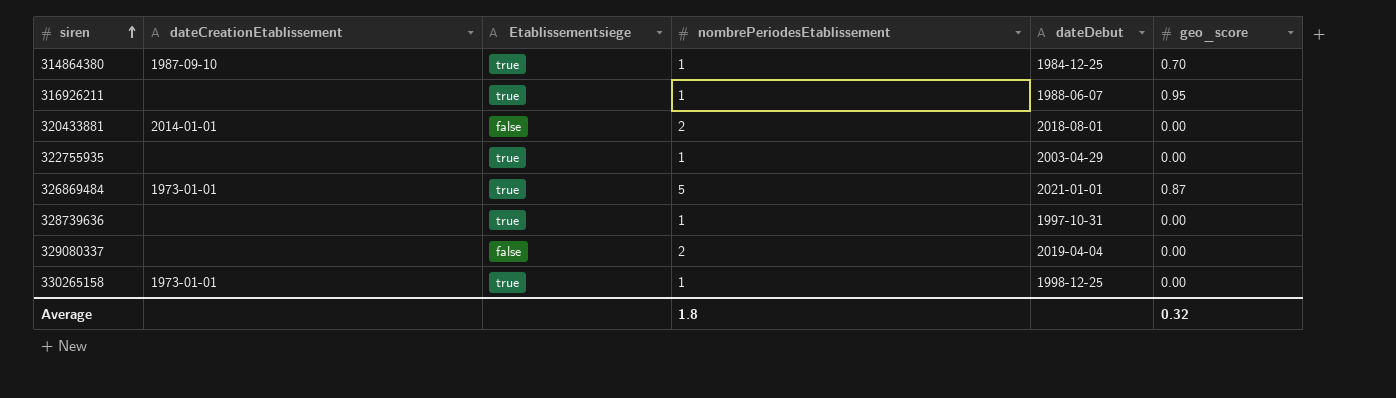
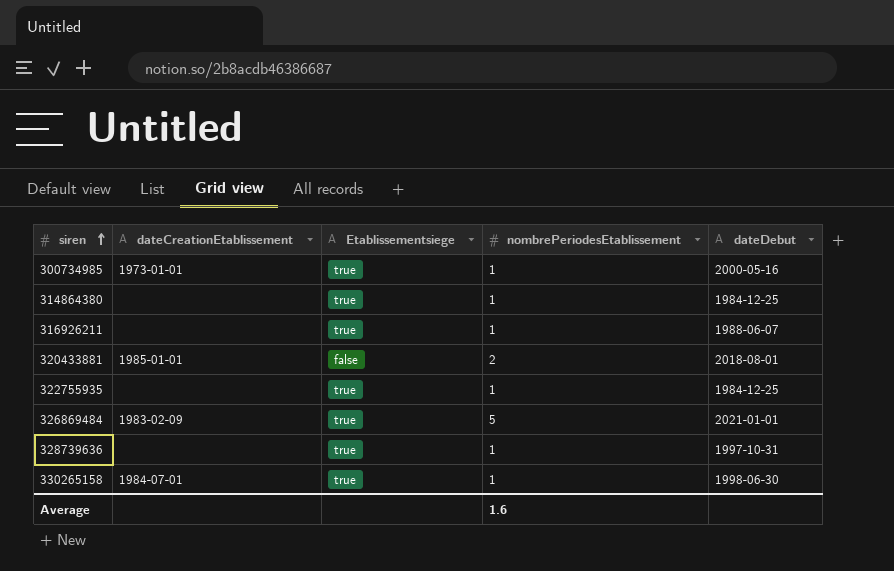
column geo_score | position: 6 -> none
row 329080337: none | false | 2 | 2019-04-04 | 0.00 -> none
row 300734985: none -> 1973-01-01 | true | 1 | 2000-05-16
314864380 | dateCreationEtablissement: 1987-09-10 -> none
320433881 | dateCreationEtablissement: 2014-01-01 -> 1985-01-01
322755935 | dateDebut: 2003-04-29 -> 1984-12-25
326869484 | dateCreationEtablissement: 1973-01-01 -> 1983-02-09
330265158 | dateCreationEtablissement: 1973-01-01 -> 1984-07-01
330265158 | dateDebut: 1998-12-25 -> 1998-06-30
Average | nombrePeriodesEtablissement: 1.8 -> 1.6

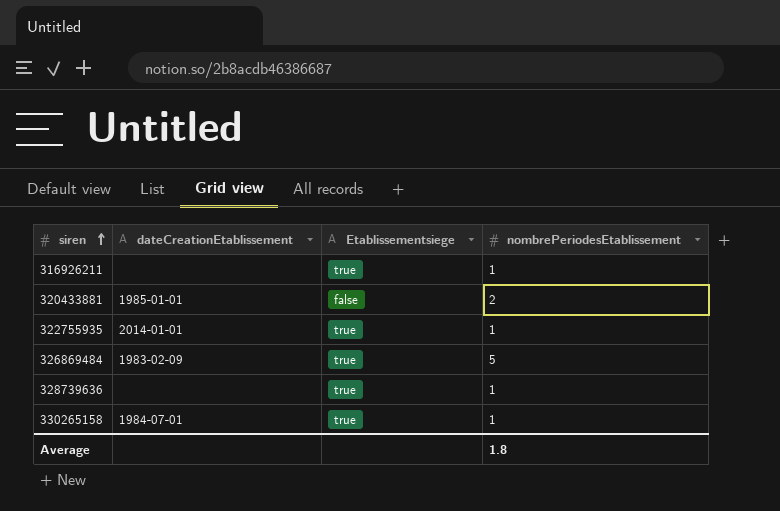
column dateDebut | position: 5 -> none
row 300734985: 1973-01-01 | true | 1 | 2000-05-16 -> none
row 314864380: none | true | 1 | 1984-12-25 -> none
322755935 | dateCreationEtablissement: none -> 2014-01-01
Average | nombrePeriodesEtablissement: 1.6 -> 1.8

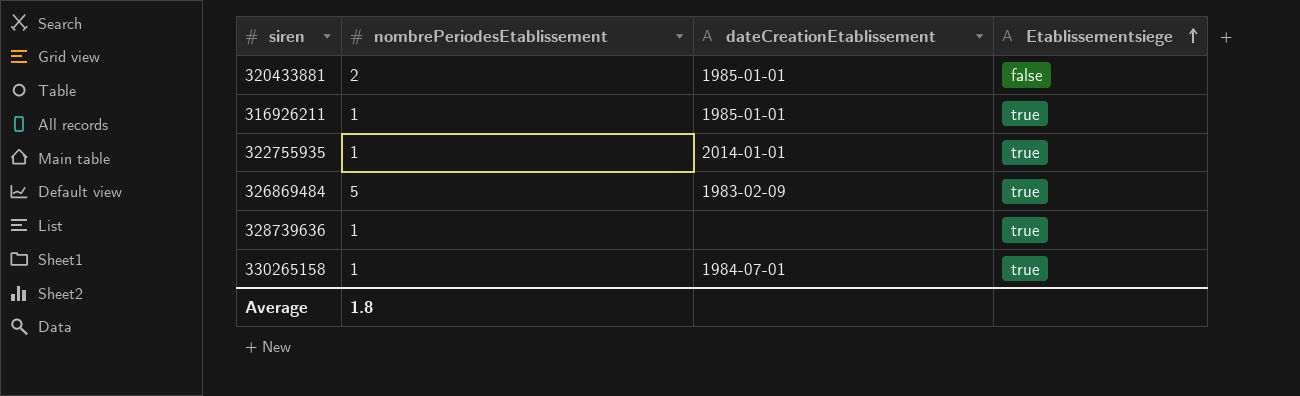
row order: siren ascending -> Etablissementsiege ascending
column nombrePeriodesEtablissement | position: 4 -> 2
316926211 | dateCreationEtablissement: none -> 1985-01-01

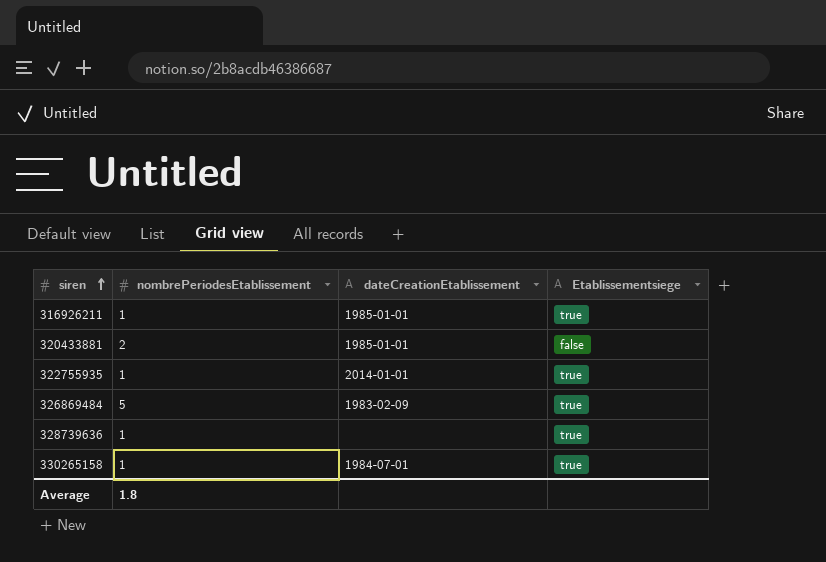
row order: Etablissementsiege ascending -> siren ascending

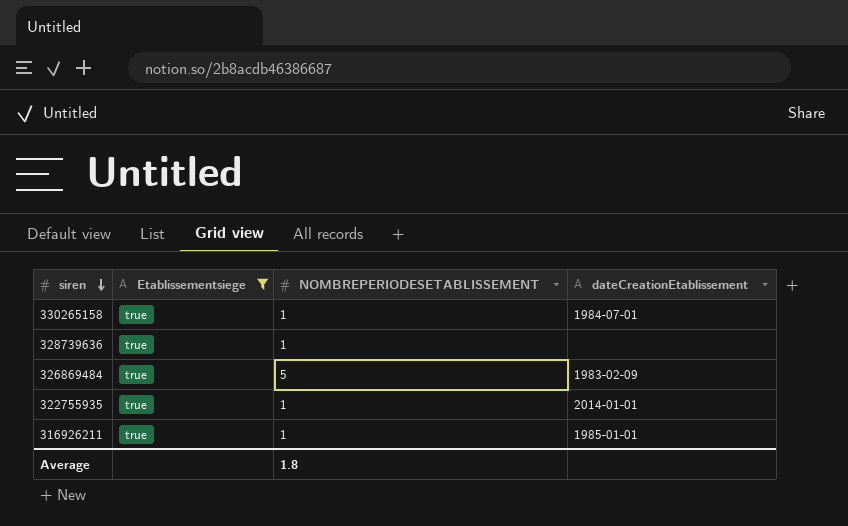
filter: none -> Etablissementsiege = true
row order: siren ascending -> siren descending
column Etablissementsiege | position: 4 -> 2
column name: nombrePeriodesEtablissement -> NOMBREPERIODESETABLISSEMENT

